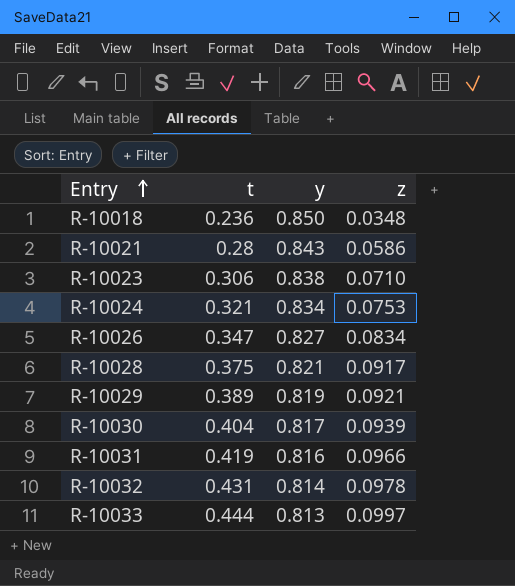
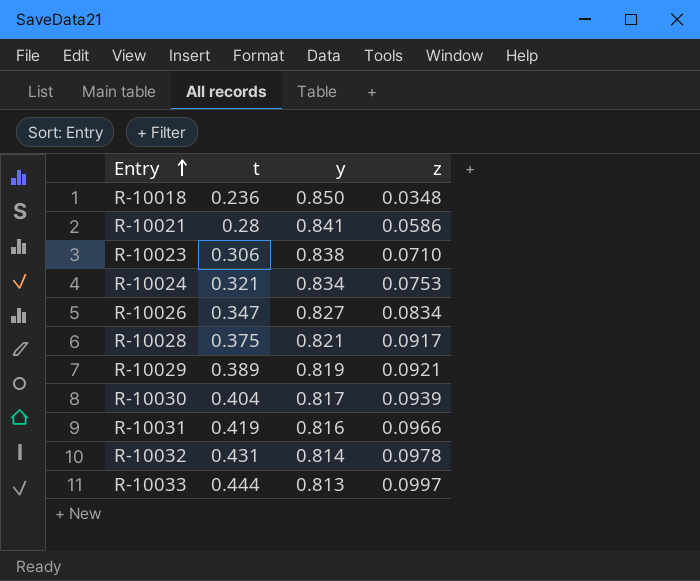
R-10021 | y: 0.843 -> 0.841

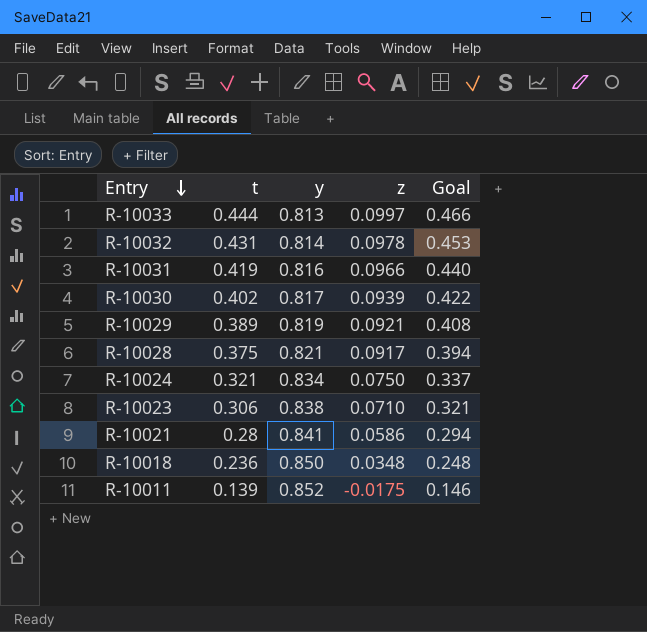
row order: Entry ascending -> Entry descending
column Goal | formula: none -> [t] * 1.05
row R-10026: 0.347 | 0.827 | 0.0834 -> none
R-10030 | t: 0.404 -> 0.402
R-10024 | z: 0.0753 -> 0.0750
row R-10011: none -> 0.139 | 0.852 | -0.0175 | 0.146

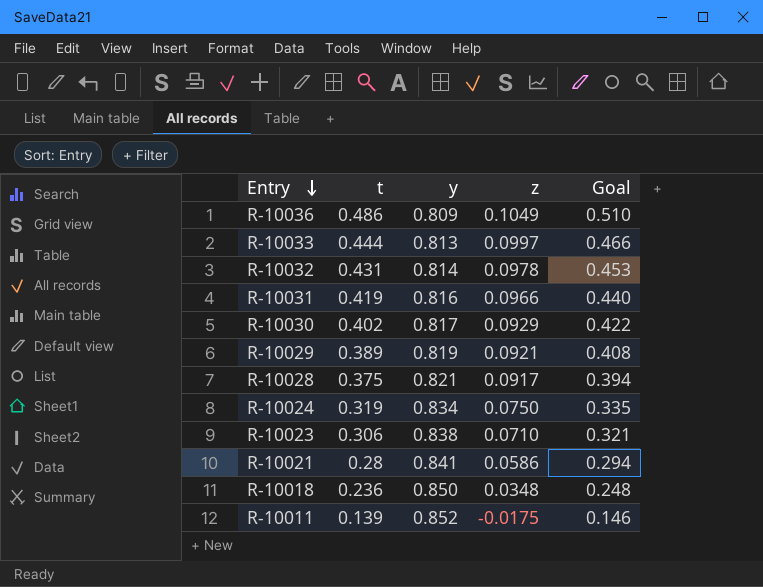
row R-10036: none -> 0.486 | 0.809 | 0.1049 | 0.510
R-10030 | z: 0.0939 -> 0.0929
R-10024 | t: 0.321 -> 0.319
R-10024 | Goal: 0.337 -> 0.335

